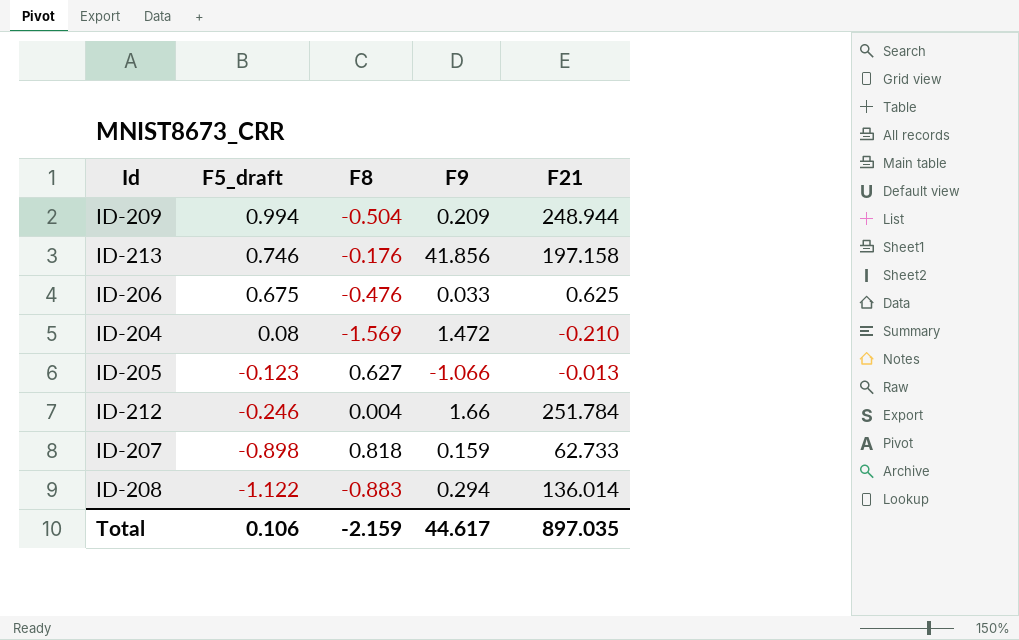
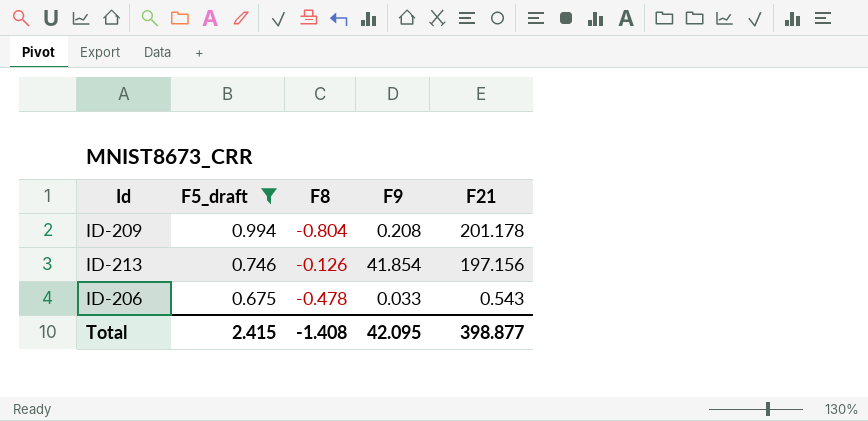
filter: none -> F5_draft >= 0.675
ID-209 | F8: -0.504 -> -0.804
ID-209 | F9: 0.209 -> 0.208
ID-209 | F21: 248.944 -> 201.178
ID-213 | F8: -0.176 -> -0.126
ID-213 | F9: 41.856 -> 41.854
ID-213 | F21: 197.158 -> 197.156
ID-206 | F8: -0.476 -> -0.478
ID-206 | F21: 0.625 -> 0.543
Total | F5_draft: 0.106 -> 2.415
Total | F8: -2.159 -> -1.408
Total | F9: 44.617 -> 42.095
Total | F21: 897.035 -> 398.877

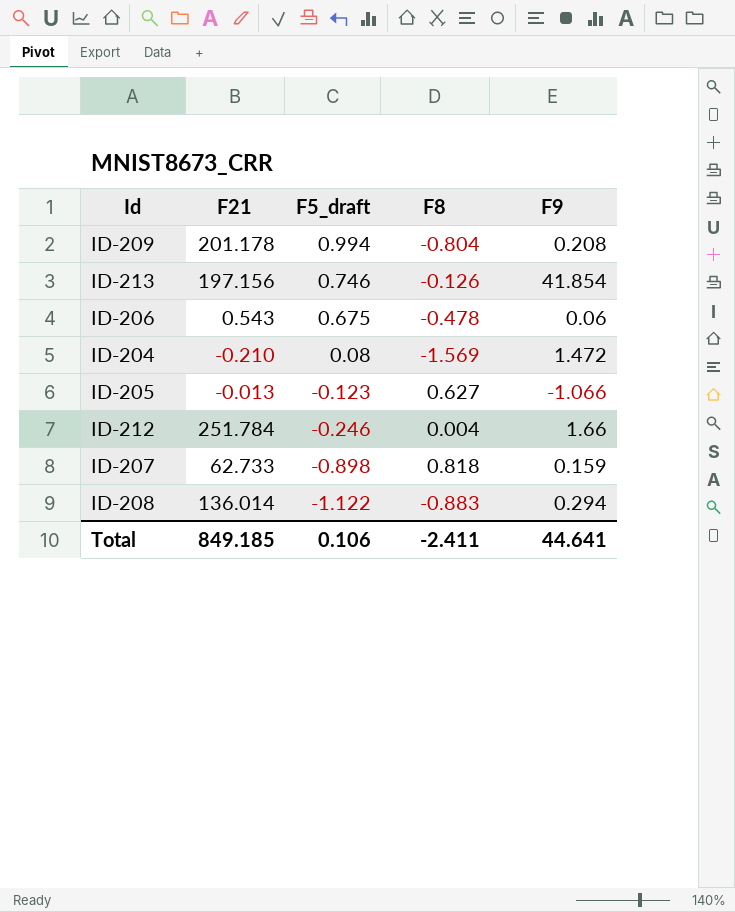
filter: F5_draft >= 0.675 -> none
column F21 | position: 5 -> 2
ID-206 | F9: 0.033 -> 0.06
Total | F21: 398.877 -> 849.185
Total | F5_draft: 2.415 -> 0.106
Total | F8: -1.408 -> -2.411
Total | F9: 42.095 -> 44.641

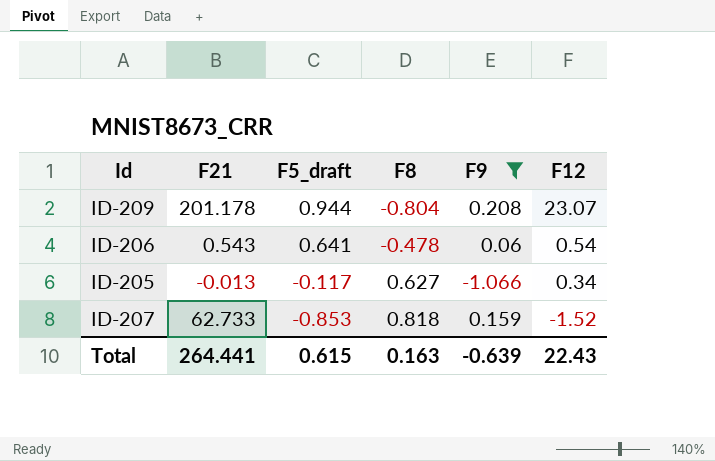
filter: none -> F9 <= 0.208
column F12 | position: none -> 6
ID-209 | F5_draft: 0.994 -> 0.944
ID-206 | F5_draft: 0.675 -> 0.641
ID-205 | F5_draft: -0.123 -> -0.117
ID-207 | F5_draft: -0.898 -> -0.853
Total | F21: 849.185 -> 264.441
Total | F5_draft: 0.106 -> 0.615
Total | F8: -2.411 -> 0.163
Total | F9: 44.641 -> -0.639

